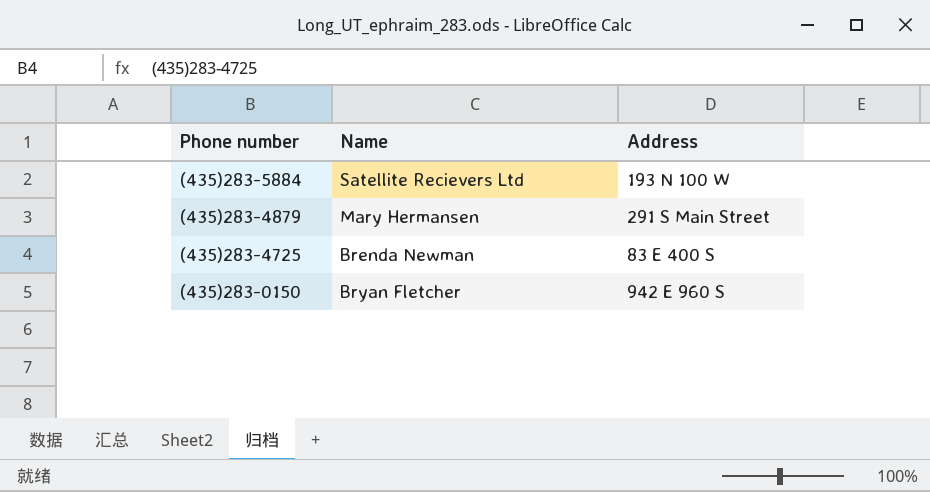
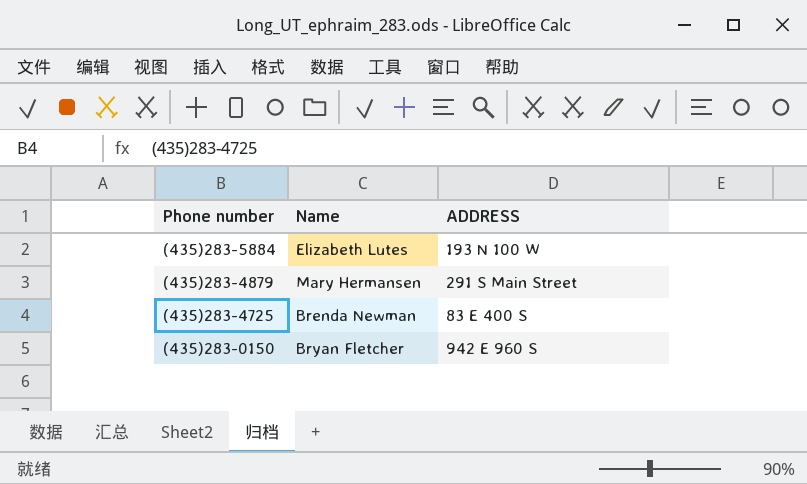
column name: Address -> ADDRESS
(435)283-5884 | Name: Satellite Recievers Ltd -> Elizabeth Lutes

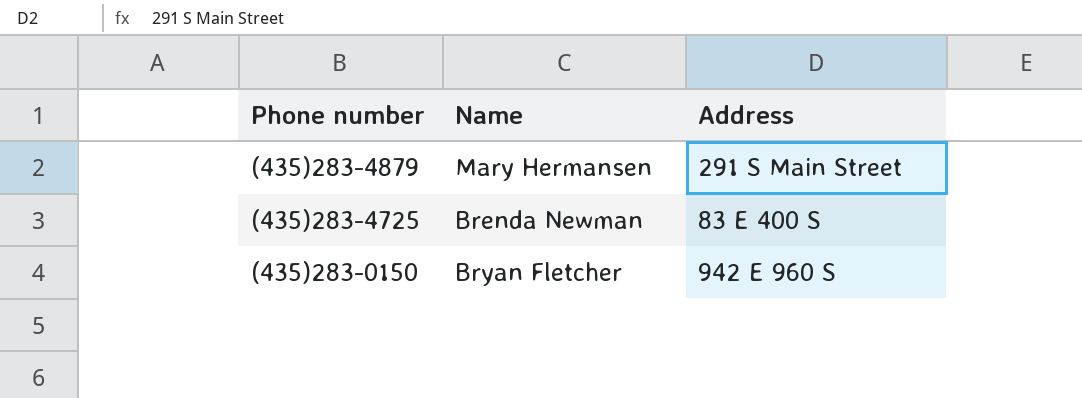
column name: ADDRESS -> Address
row (435)283-5884: Elizabeth Lutes | 193 N 100 W -> none

